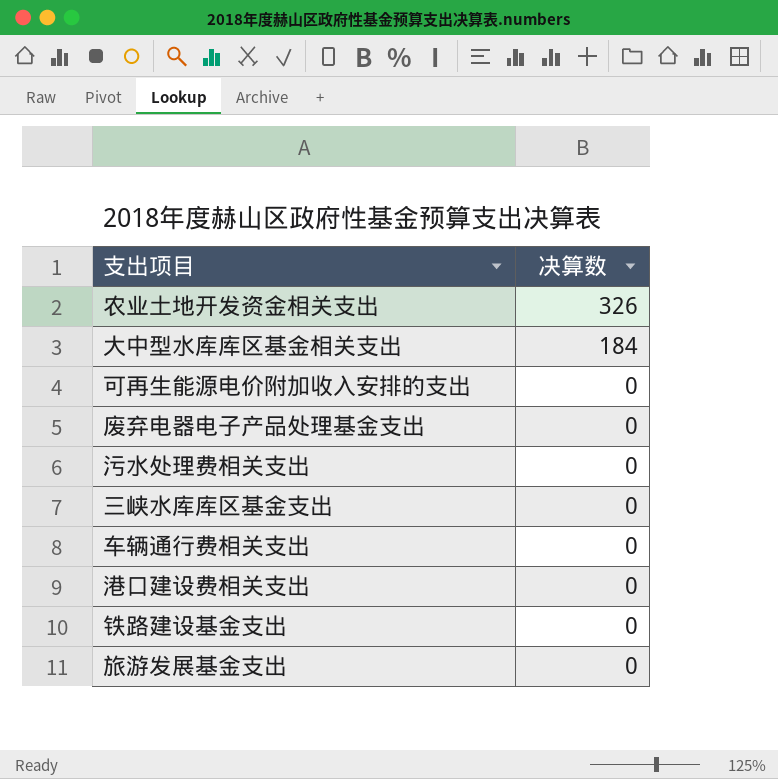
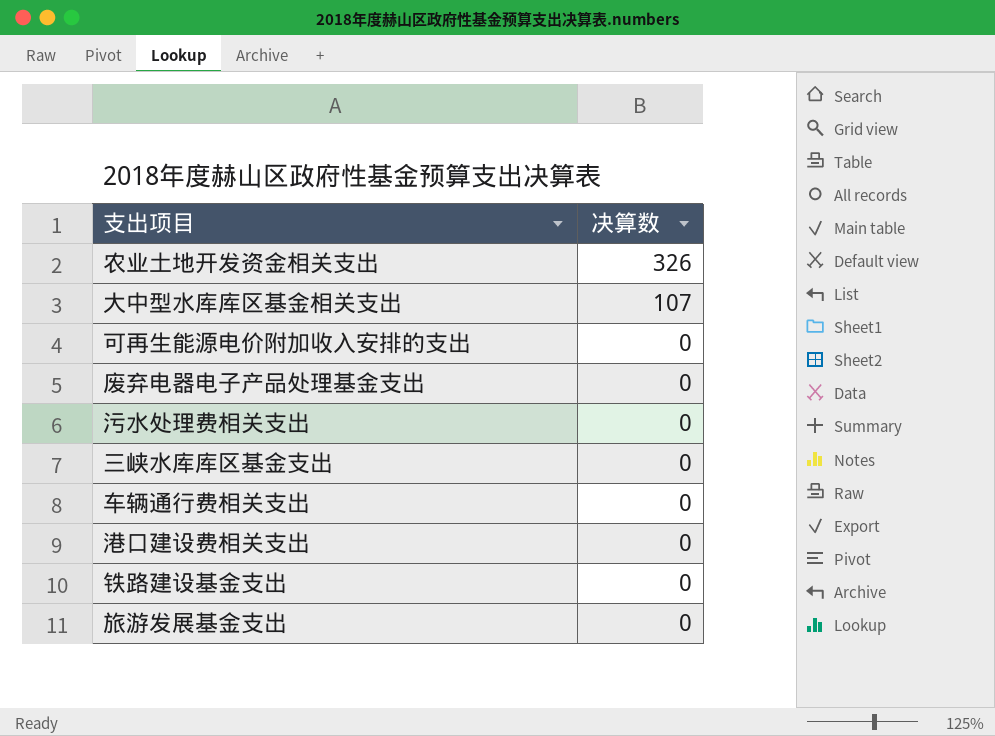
大中型水库库区基金相关支出 | 决算数: 184 -> 107

